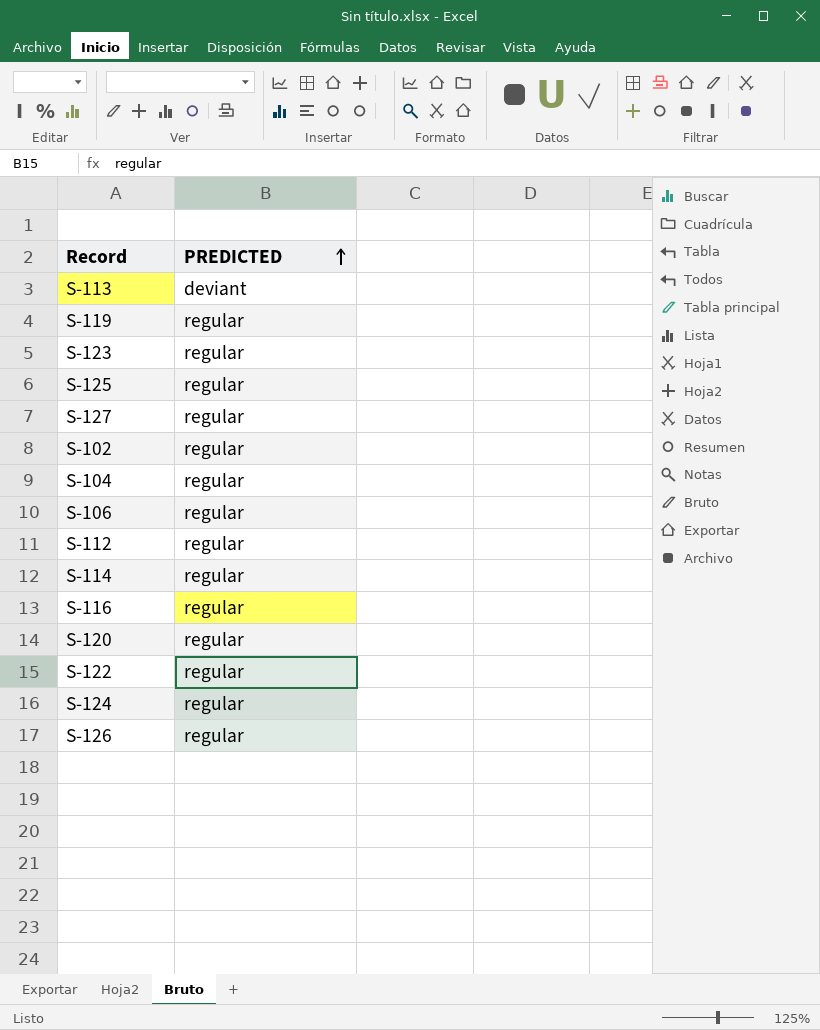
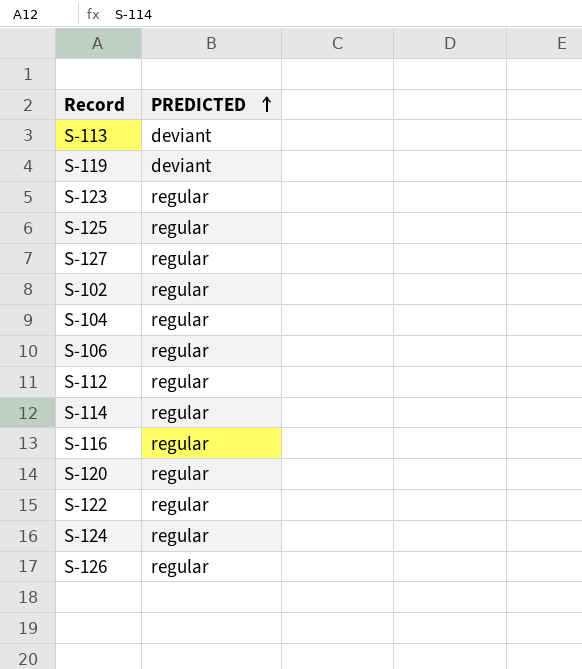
S-119 | PREDICTED: regular -> deviant

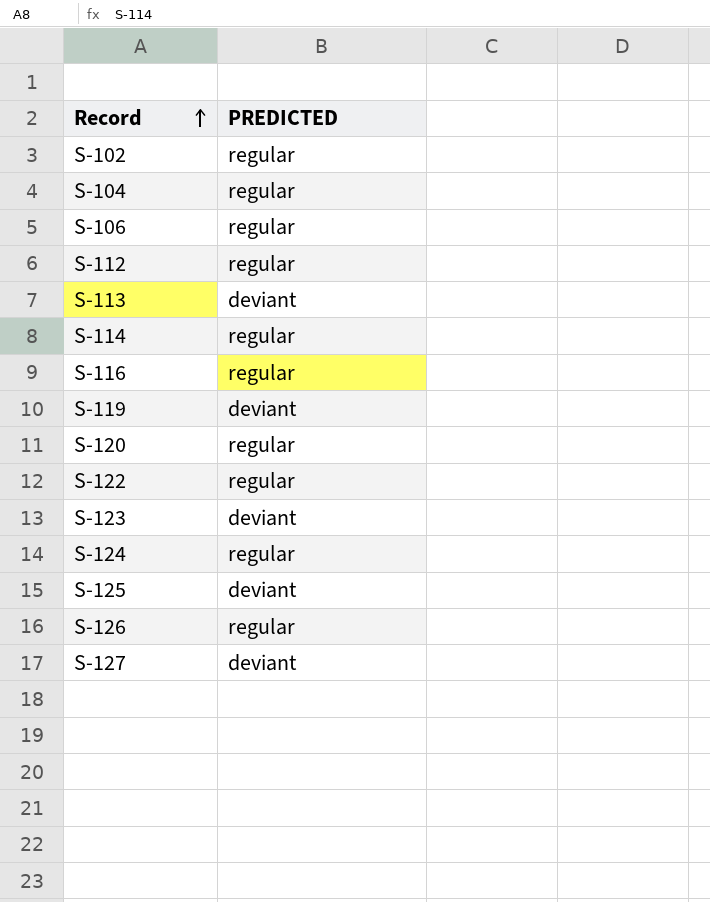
row order: PREDICTED ascending -> Record ascending
S-123 | PREDICTED: regular -> deviant
S-125 | PREDICTED: regular -> deviant
S-127 | PREDICTED: regular -> deviant

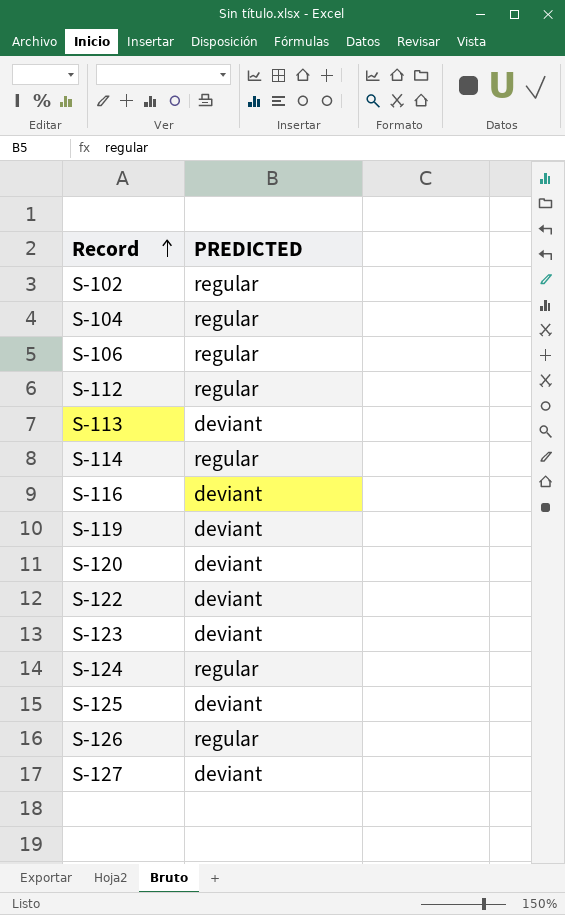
S-116 | PREDICTED: regular -> deviant
S-120 | PREDICTED: regular -> deviant
S-122 | PREDICTED: regular -> deviant

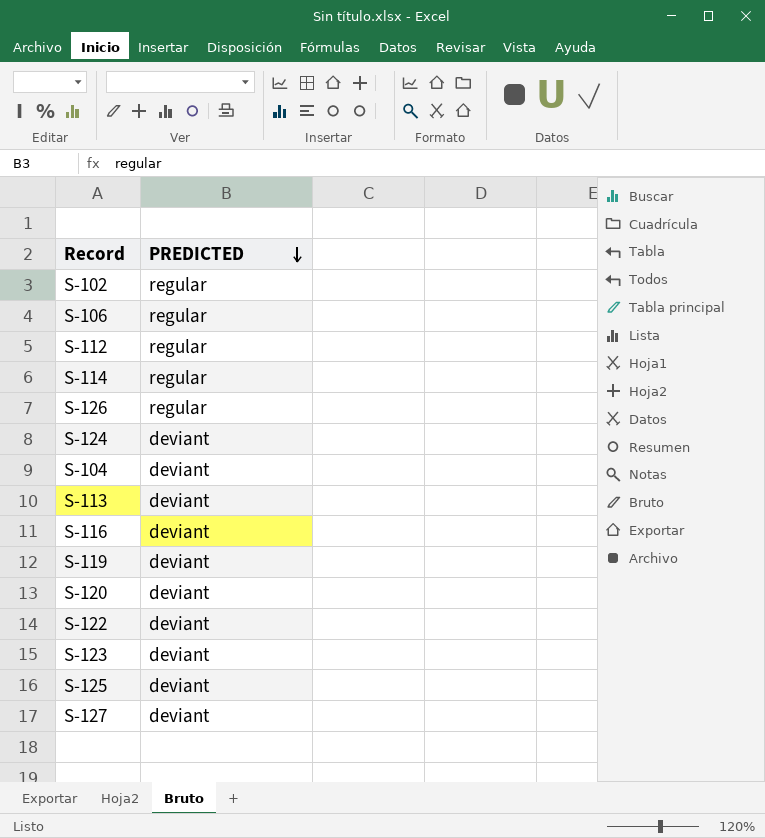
row order: Record ascending -> PREDICTED descending
S-124 | PREDICTED: regular -> deviant
S-104 | PREDICTED: regular -> deviant

